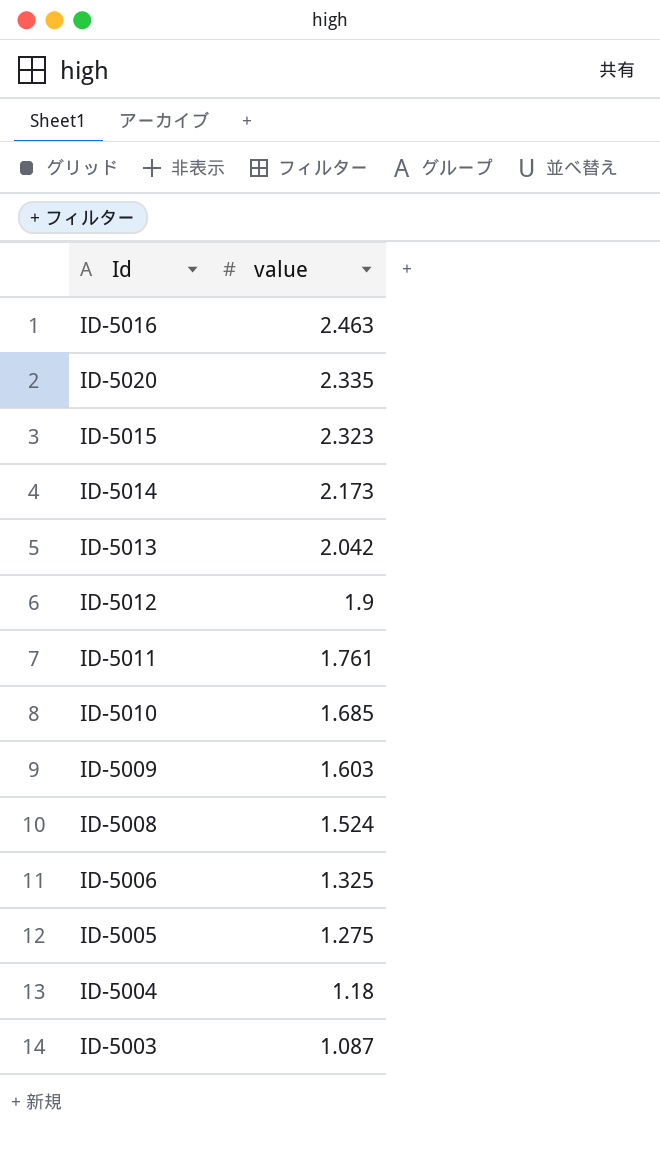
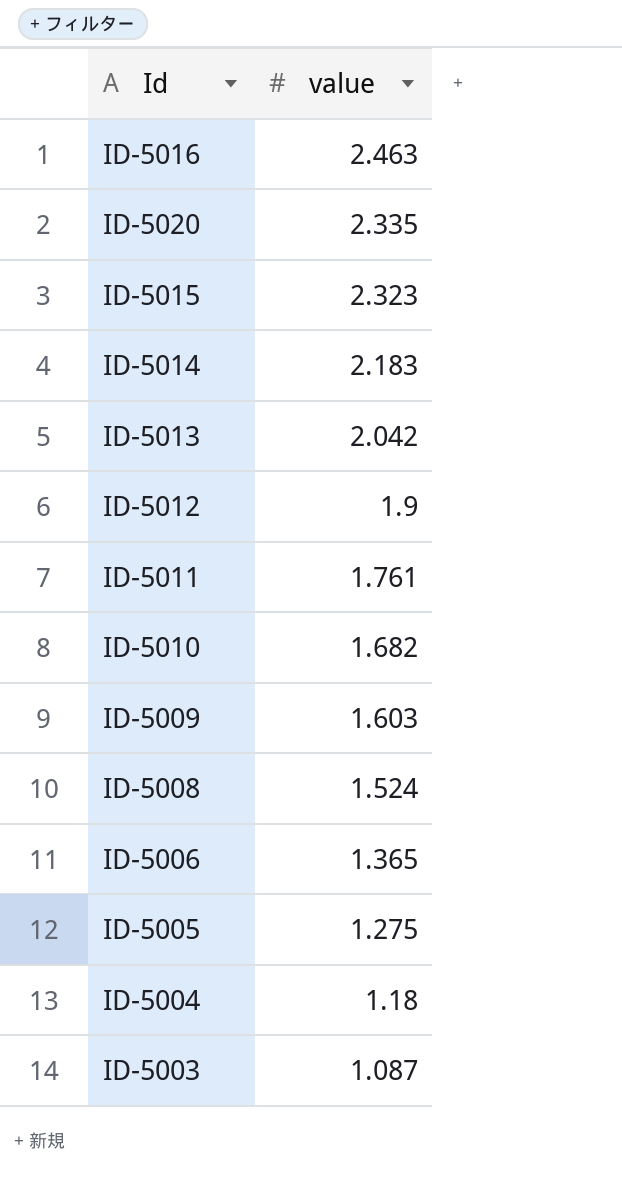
ID-5014 | value: 2.173 -> 2.183
ID-5010 | value: 1.685 -> 1.682
ID-5006 | value: 1.325 -> 1.365

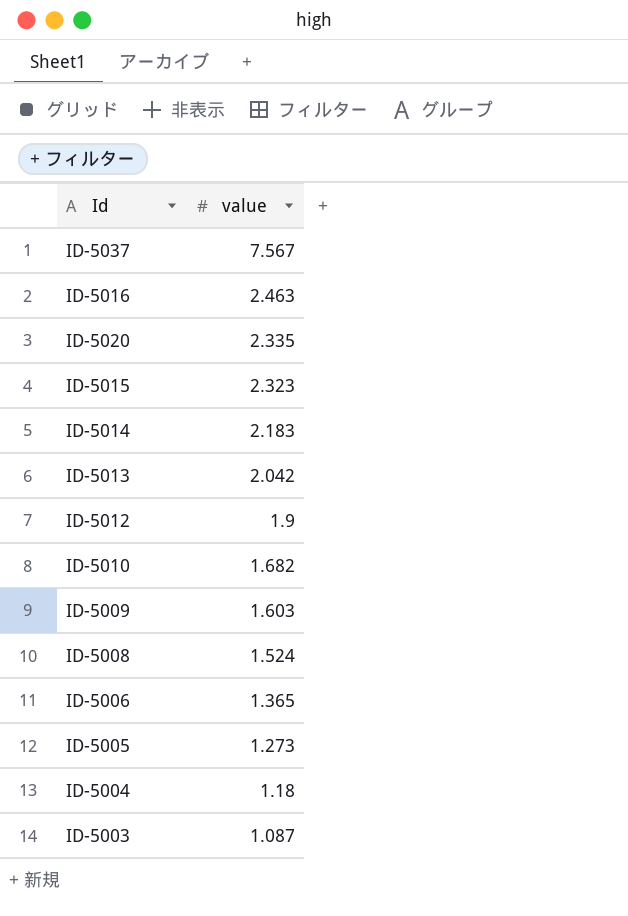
row ID-5011: 1.761 -> none
row ID-5037: none -> 7.567
ID-5005 | value: 1.275 -> 1.273

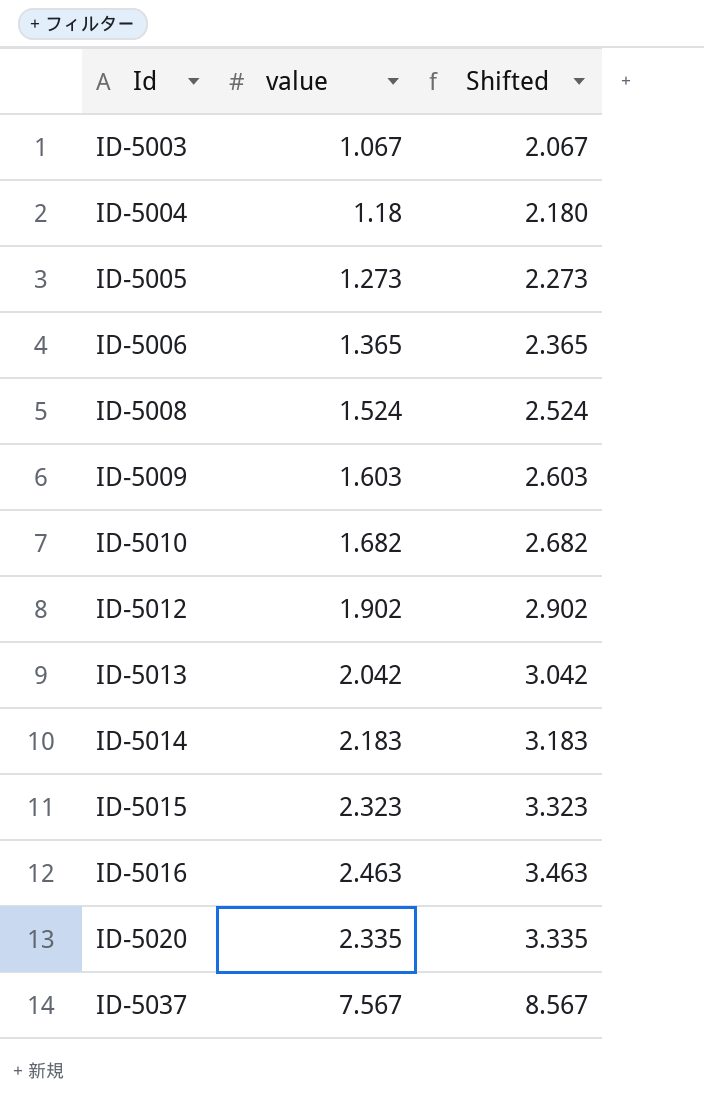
row order: value descending -> Id ascending
column Shifted | formula: none -> [value] + 1
ID-5003 | value: 1.087 -> 1.067
ID-5012 | value: 1.9 -> 1.902

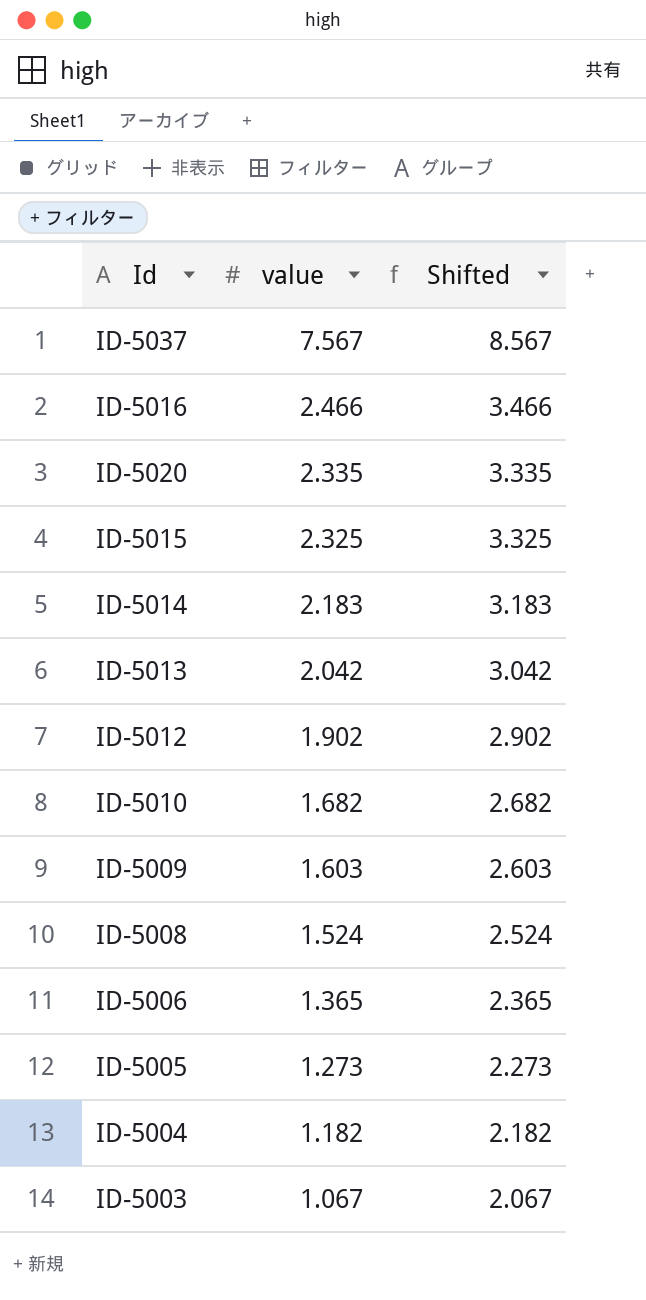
row order: Id ascending -> value descending
ID-5016 | value: 2.463 -> 2.466
ID-5016 | Shifted: 3.463 -> 3.466
ID-5015 | value: 2.323 -> 2.325
ID-5015 | Shifted: 3.323 -> 3.325
ID-5004 | value: 1.18 -> 1.182
ID-5004 | Shifted: 2.180 -> 2.182

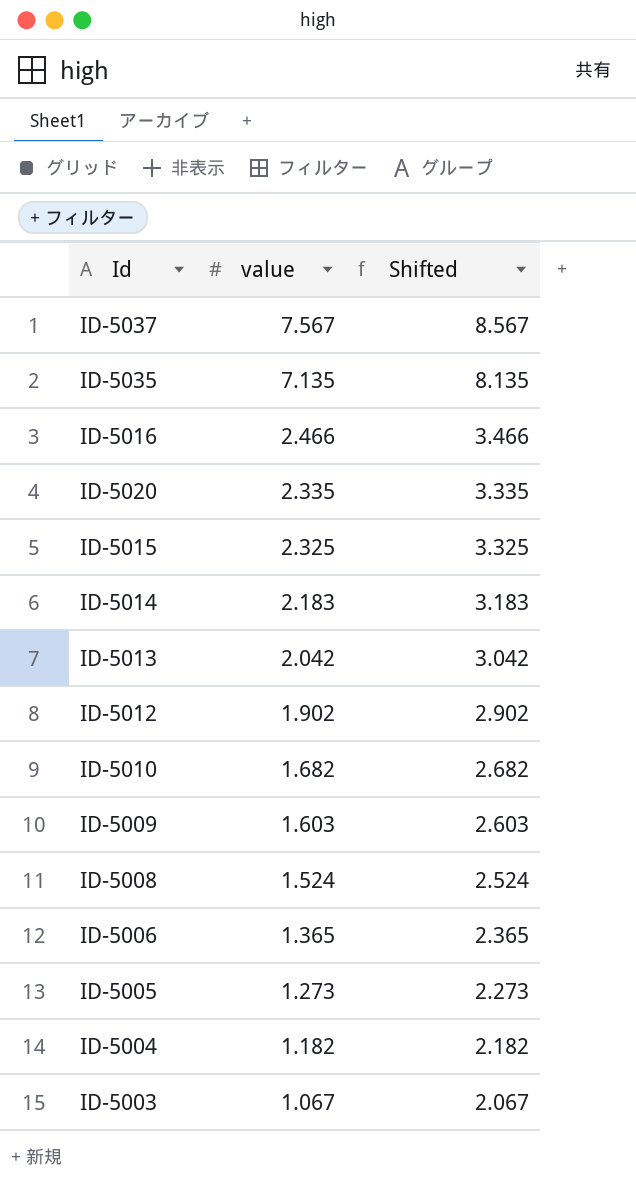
row ID-5035: none -> 7.135 | 8.135

